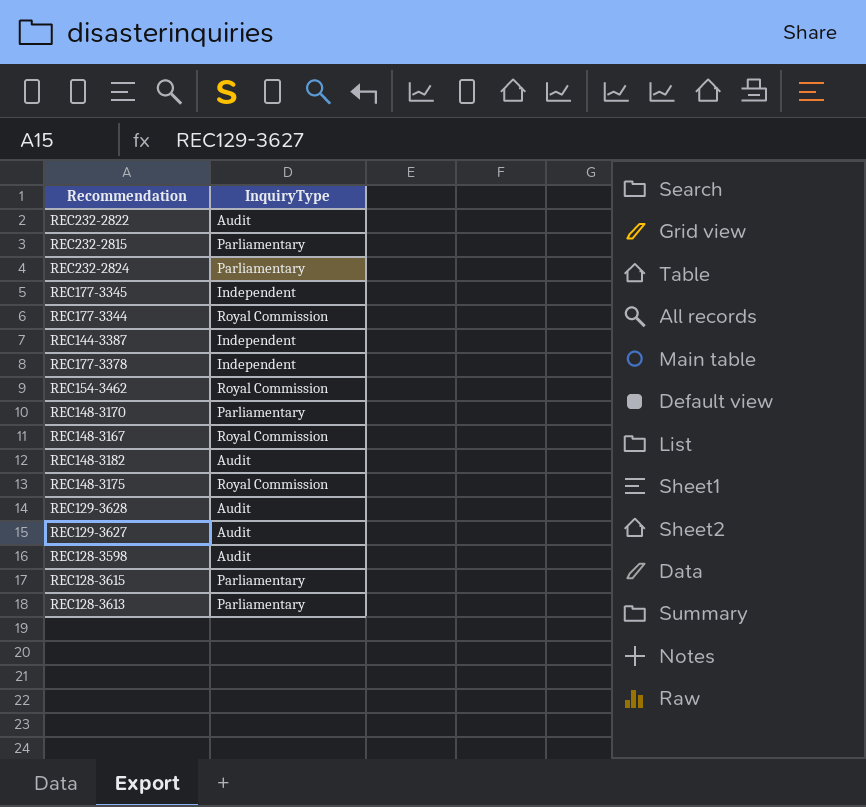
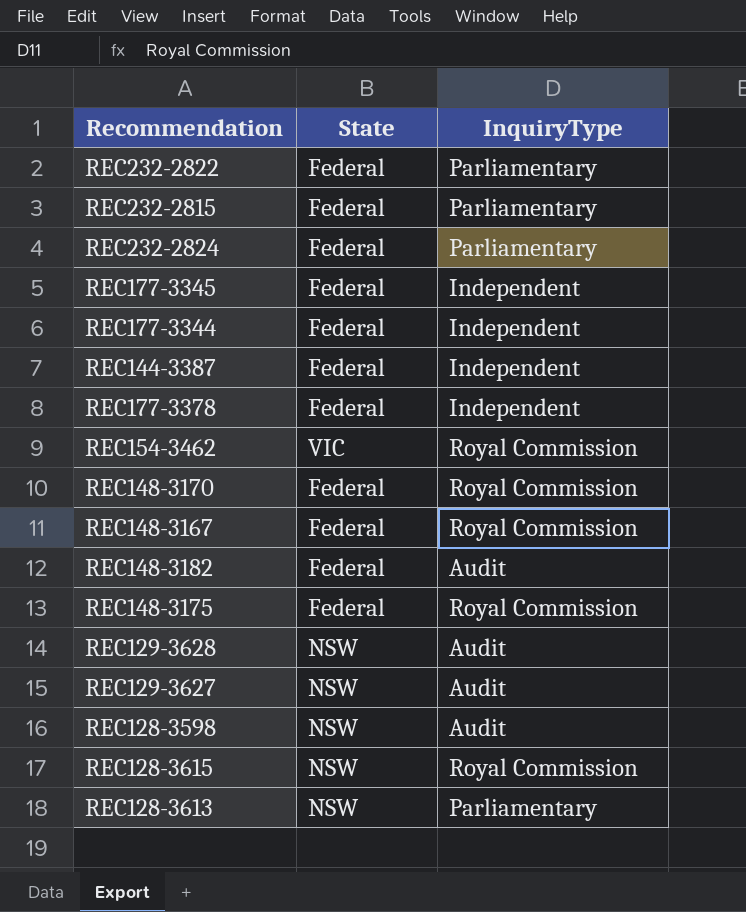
column State | position: none -> 2
REC232-2822 | InquiryType: Audit -> Parliamentary
REC177-3344 | InquiryType: Royal Commission -> Independent
REC148-3170 | InquiryType: Parliamentary -> Royal Commission
REC128-3615 | InquiryType: Parliamentary -> Royal Commission

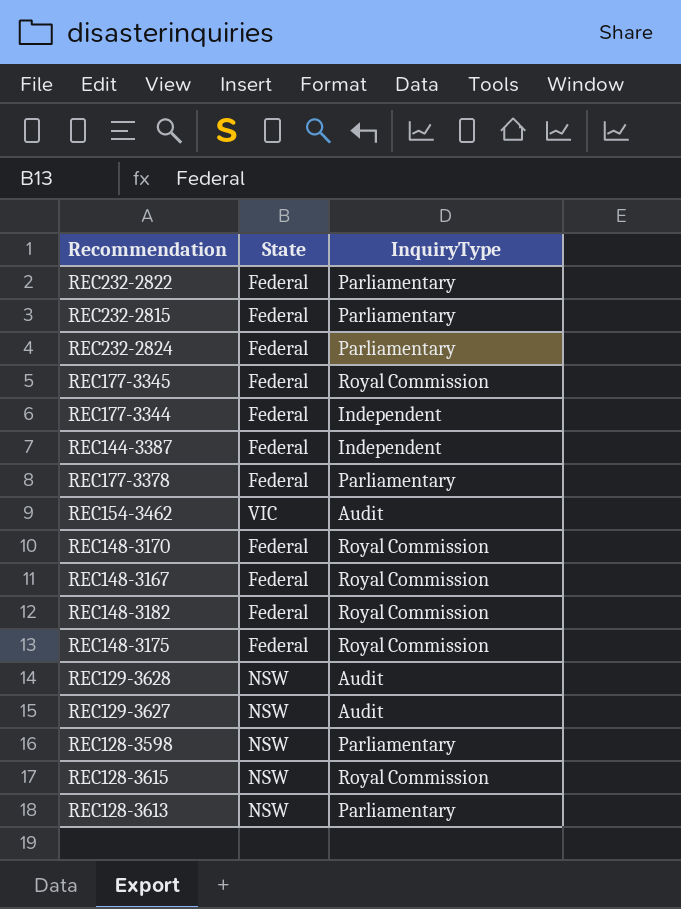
REC177-3345 | InquiryType: Independent -> Royal Commission
REC177-3378 | InquiryType: Independent -> Parliamentary
REC154-3462 | InquiryType: Royal Commission -> Audit
REC148-3182 | InquiryType: Audit -> Royal Commission
REC128-3598 | InquiryType: Audit -> Parliamentary

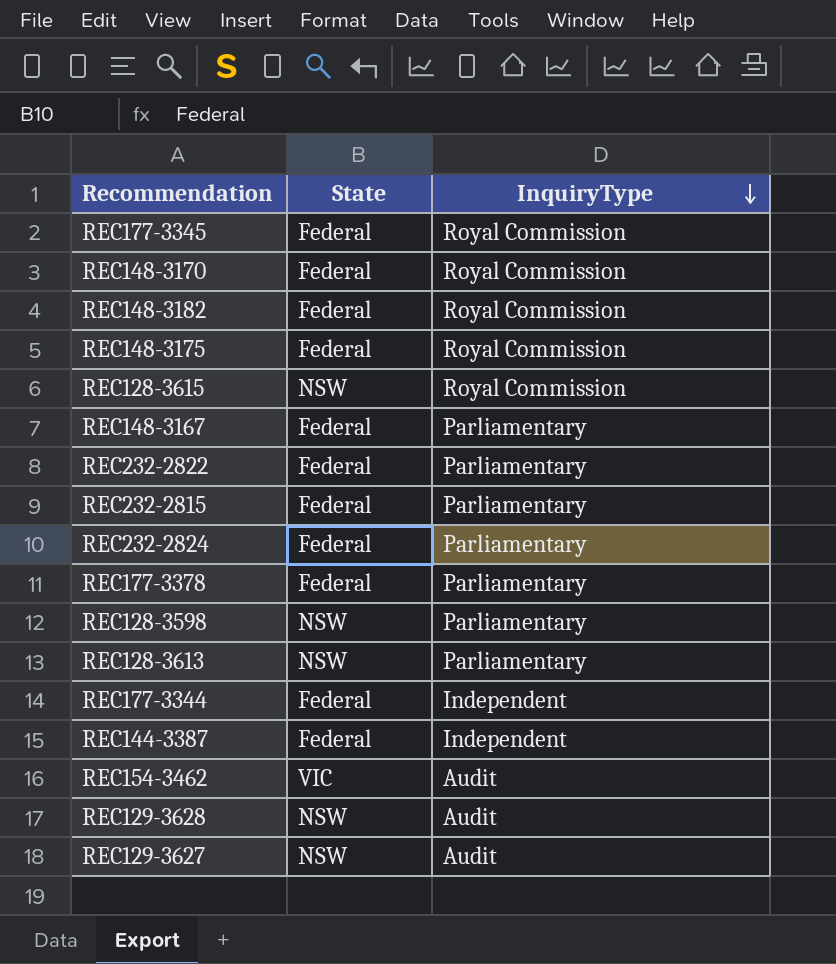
row order: none -> InquiryType descending
REC148-3167 | InquiryType: Royal Commission -> Parliamentary

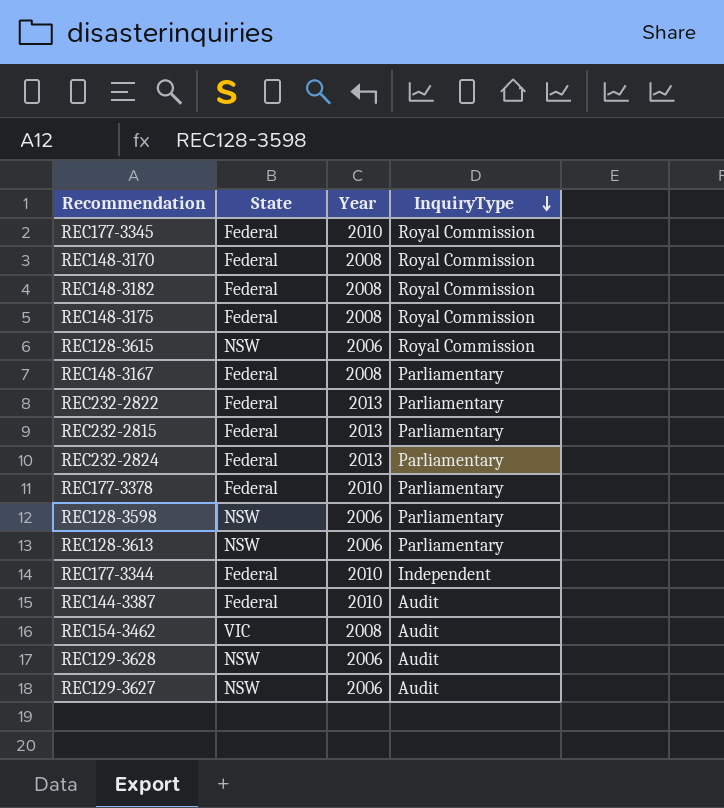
column Year | position: none -> 3
REC144-3387 | InquiryType: Independent -> Audit

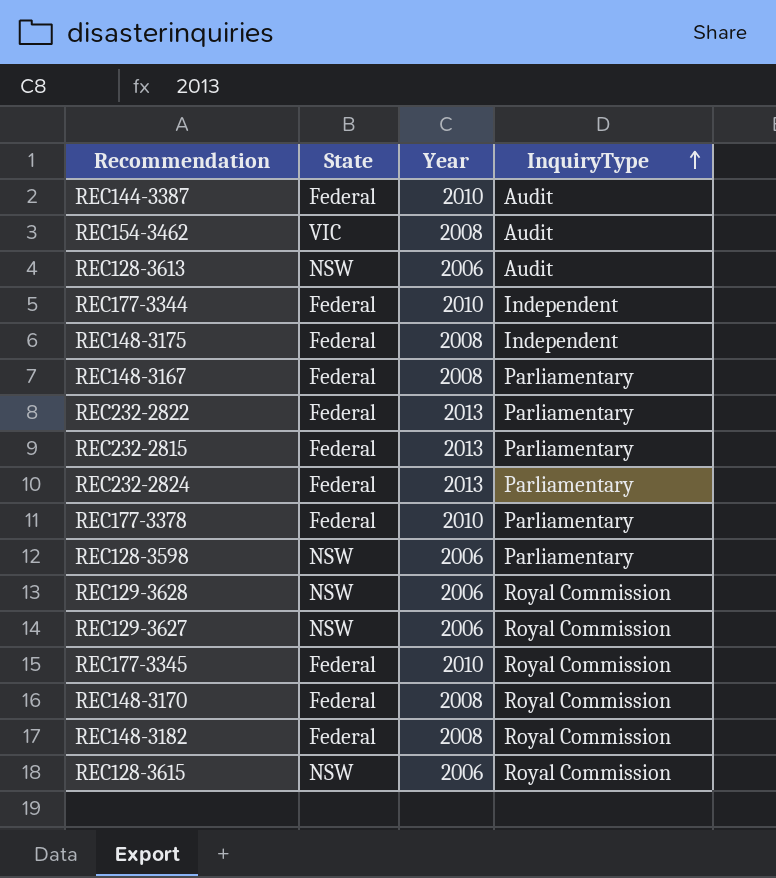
row order: InquiryType descending -> InquiryType ascending
REC128-3613 | InquiryType: Parliamentary -> Audit
REC148-3175 | InquiryType: Royal Commission -> Independent
REC129-3628 | InquiryType: Audit -> Royal Commission
REC129-3627 | InquiryType: Audit -> Royal Commission

